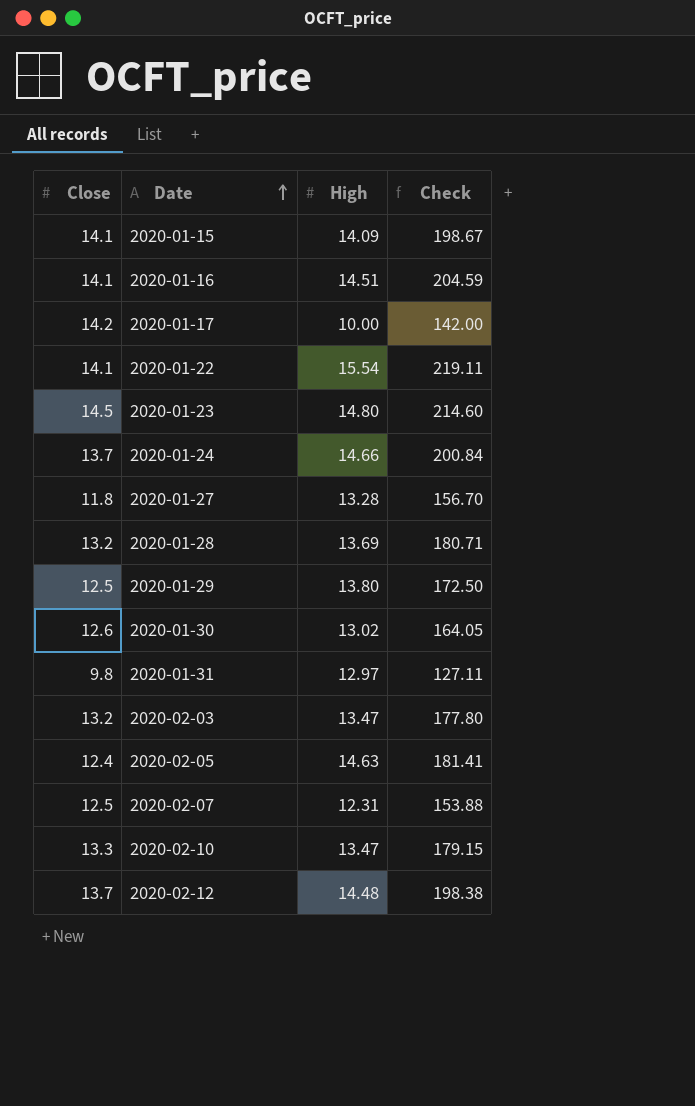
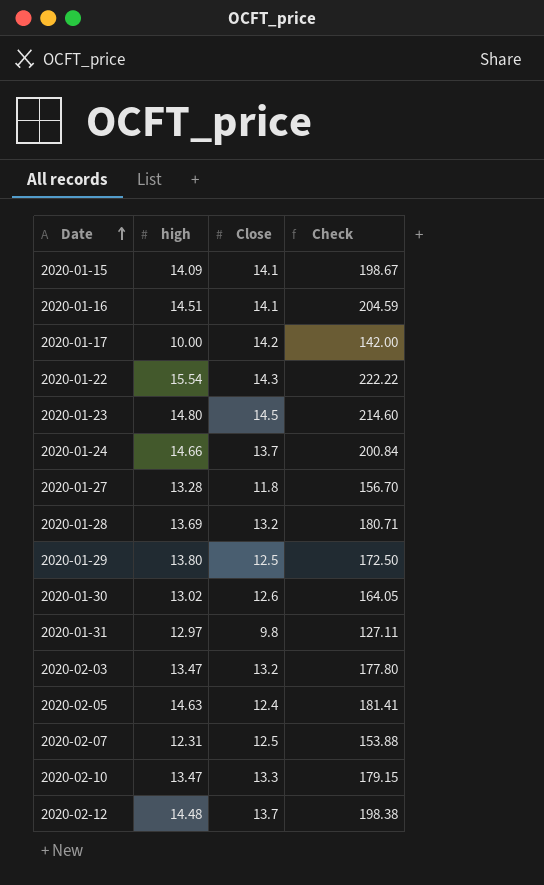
column name: High -> high
column Close | position: 1 -> 3
2020-01-22 | Close: 14.1 -> 14.3
2020-01-22 | Check: 219.11 -> 222.22

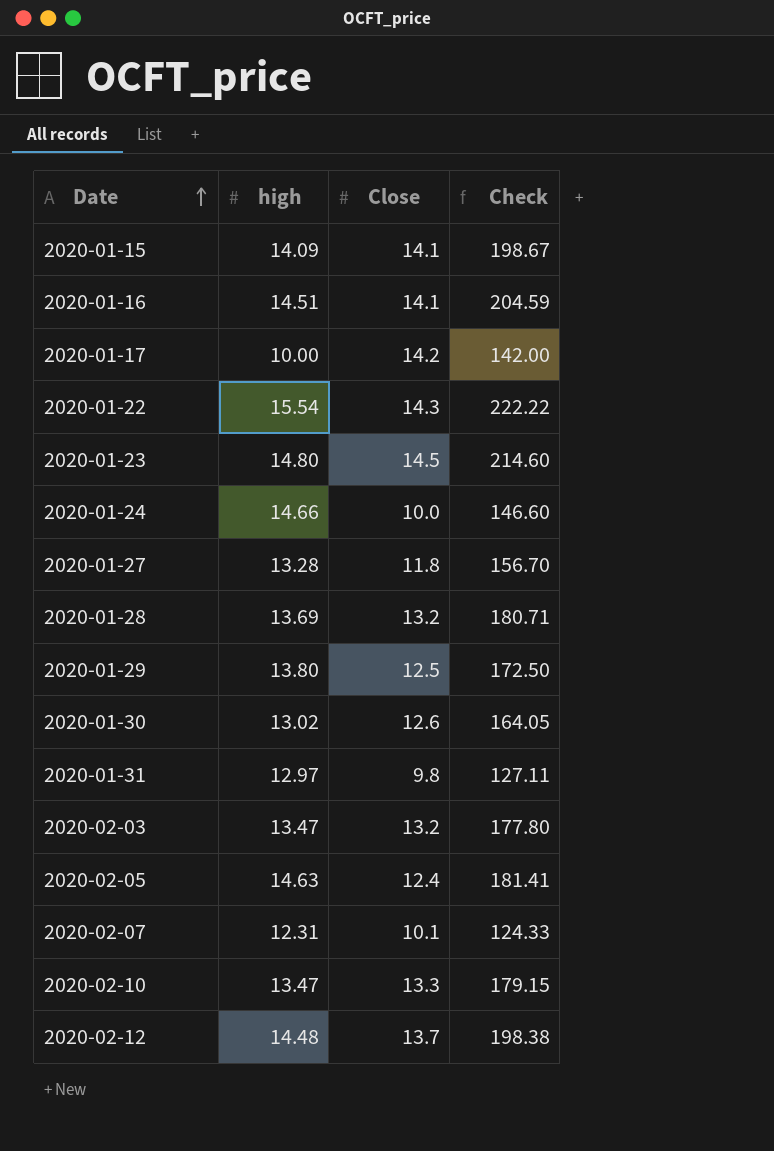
2020-01-24 | Close: 13.7 -> 10.0
2020-01-24 | Check: 200.84 -> 146.60
2020-02-07 | Close: 12.5 -> 10.1
2020-02-07 | Check: 153.88 -> 124.33

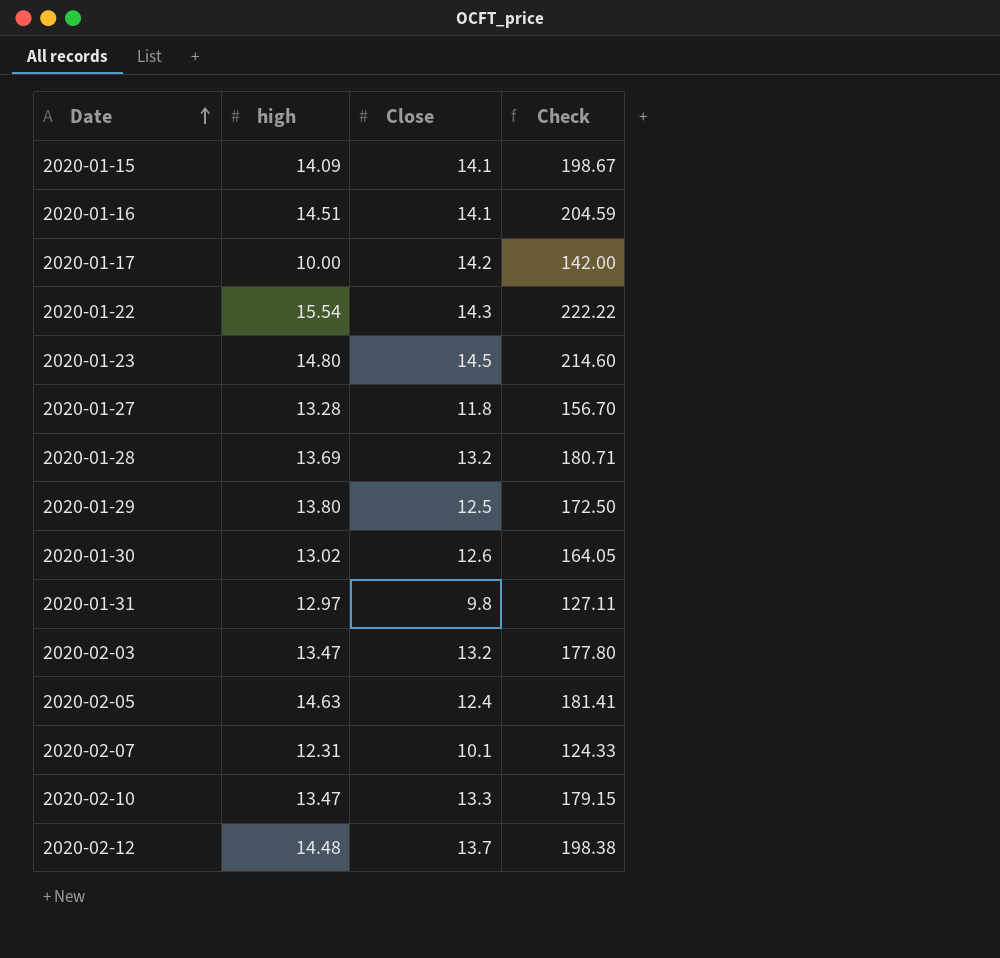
row 2020-01-24: 14.66 | 10.0 | 146.60 -> none

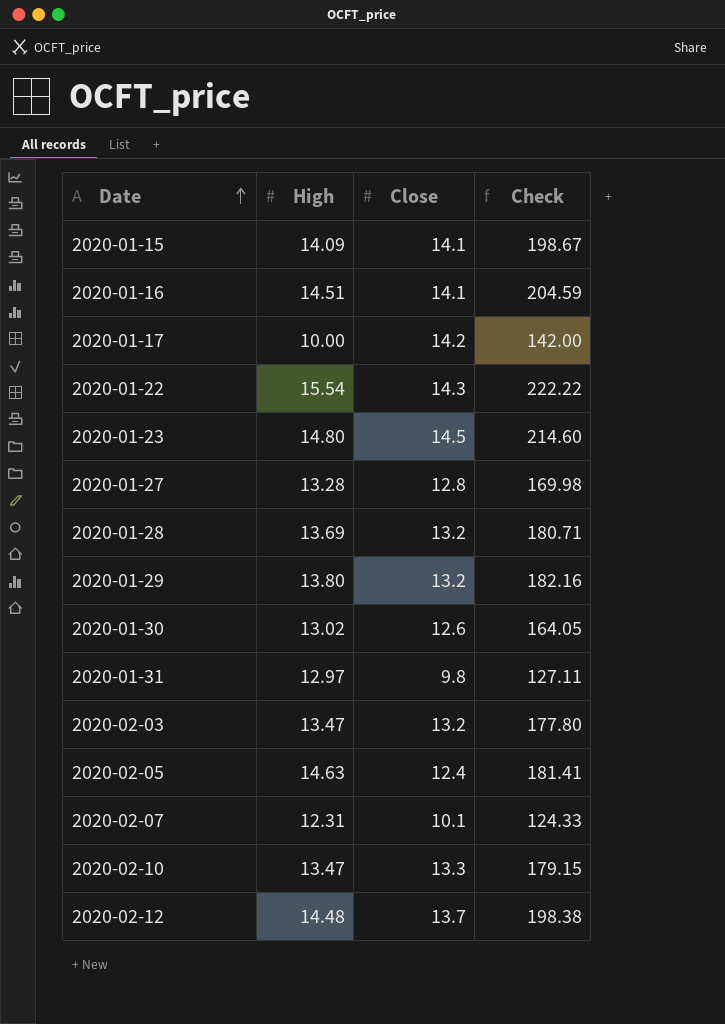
column name: high -> High
2020-01-27 | Close: 11.8 -> 12.8
2020-01-27 | Check: 156.70 -> 169.98
2020-01-29 | Close: 12.5 -> 13.2
2020-01-29 | Check: 172.50 -> 182.16

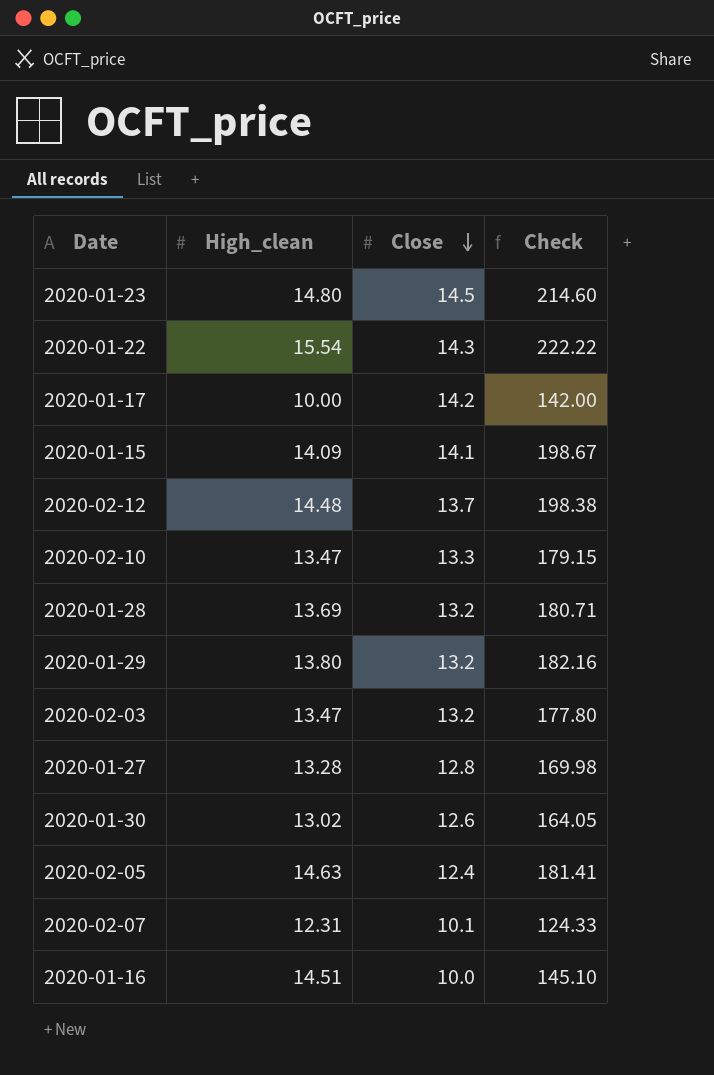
row order: Date ascending -> Close descending
column name: High -> High_clean
row 2020-01-31: 12.97 | 9.8 | 127.11 -> none
2020-01-16 | Close: 14.1 -> 10.0
2020-01-16 | Check: 204.59 -> 145.10

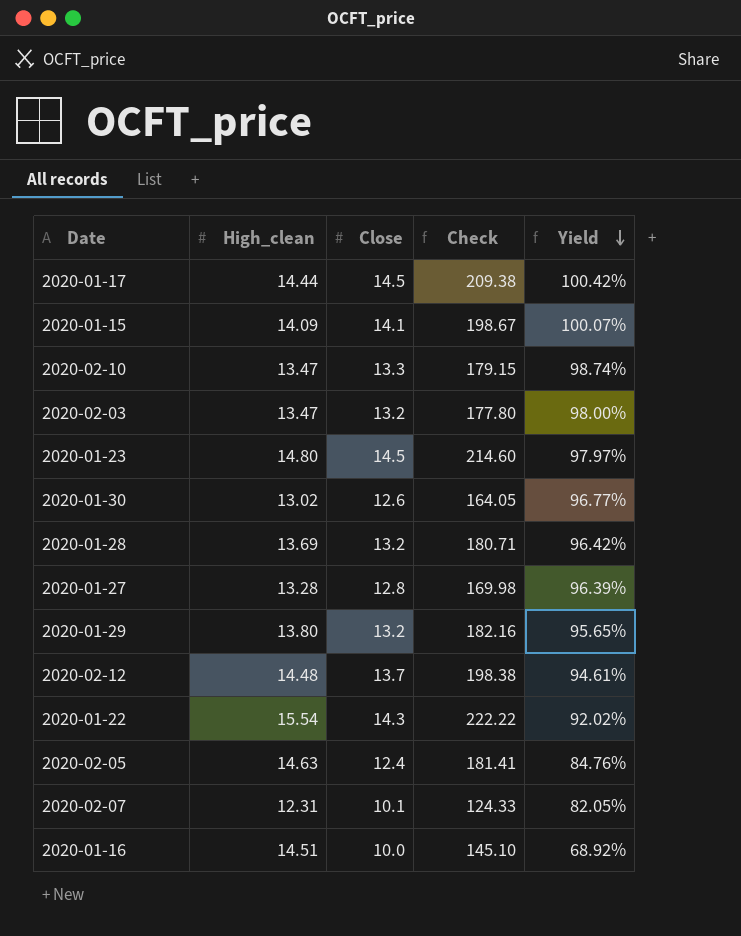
row order: Close descending -> Yield descending
column Yield | formula: none -> [Close] / [High_clean]
2020-01-17 | High_clean: 10.00 -> 14.44
2020-01-17 | Close: 14.2 -> 14.5
2020-01-17 | Check: 142.00 -> 209.38

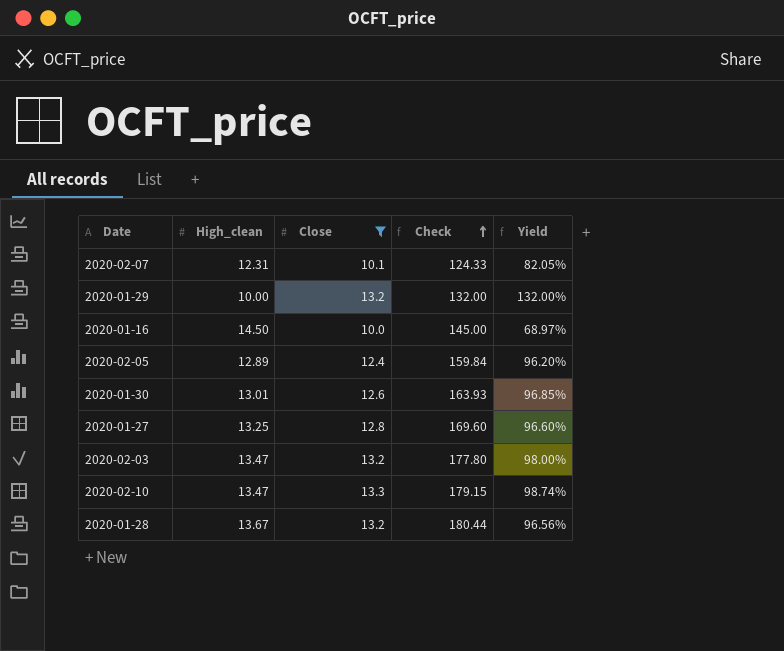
filter: none -> Close <= 13.3
row order: Yield descending -> Check ascending
2020-01-29 | High_clean: 13.80 -> 10.00
2020-01-29 | Check: 182.16 -> 132.00
2020-01-29 | Yield: 95.65% -> 132.00%
2020-01-16 | High_clean: 14.51 -> 14.50
2020-01-16 | Check: 145.10 -> 145.00
2020-01-16 | Yield: 68.92% -> 68.97%
2020-02-05 | High_clean: 14.63 -> 12.89
2020-02-05 | Check: 181.41 -> 159.84
2020-02-05 | Yield: 84.76% -> 96.20%
2020-01-30 | High_clean: 13.02 -> 13.01
2020-01-30 | Check: 164.05 -> 163.93
2020-01-30 | Yield: 96.77% -> 96.85%
2020-01-27 | High_clean: 13.28 -> 13.25
2020-01-27 | Check: 169.98 -> 169.60
2020-01-27 | Yield: 96.39% -> 96.60%
2020-01-28 | High_clean: 13.69 -> 13.67
2020-01-28 | Check: 180.71 -> 180.44
2020-01-28 | Yield: 96.42% -> 96.56%

